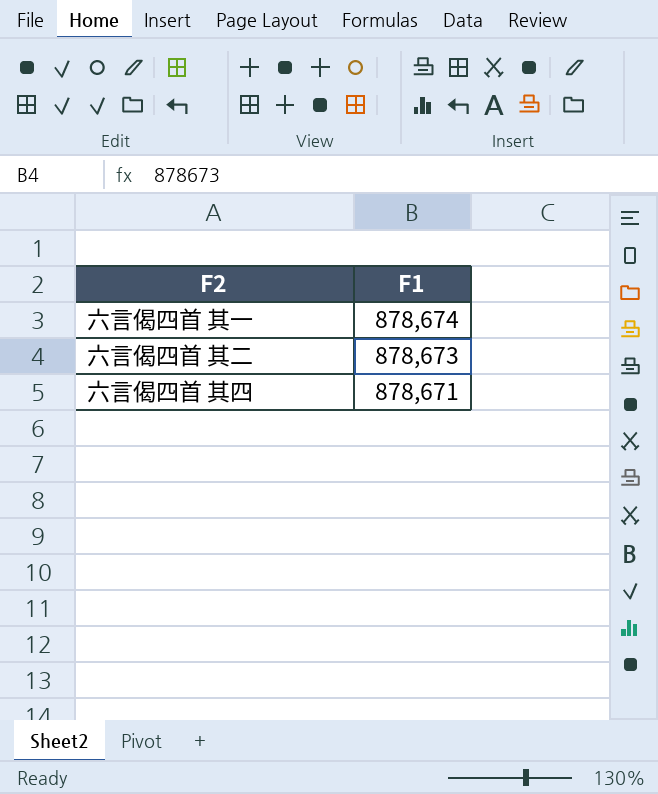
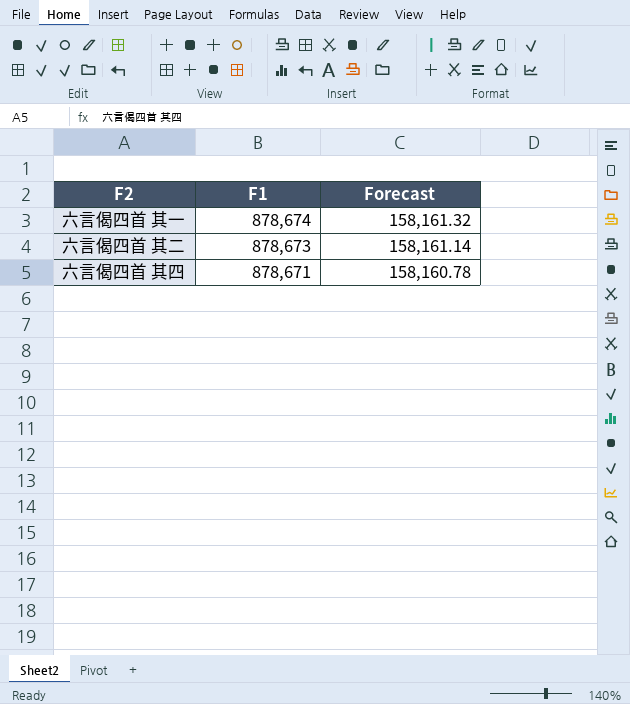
column Forecast | formula: none -> [F1] * 0.18

